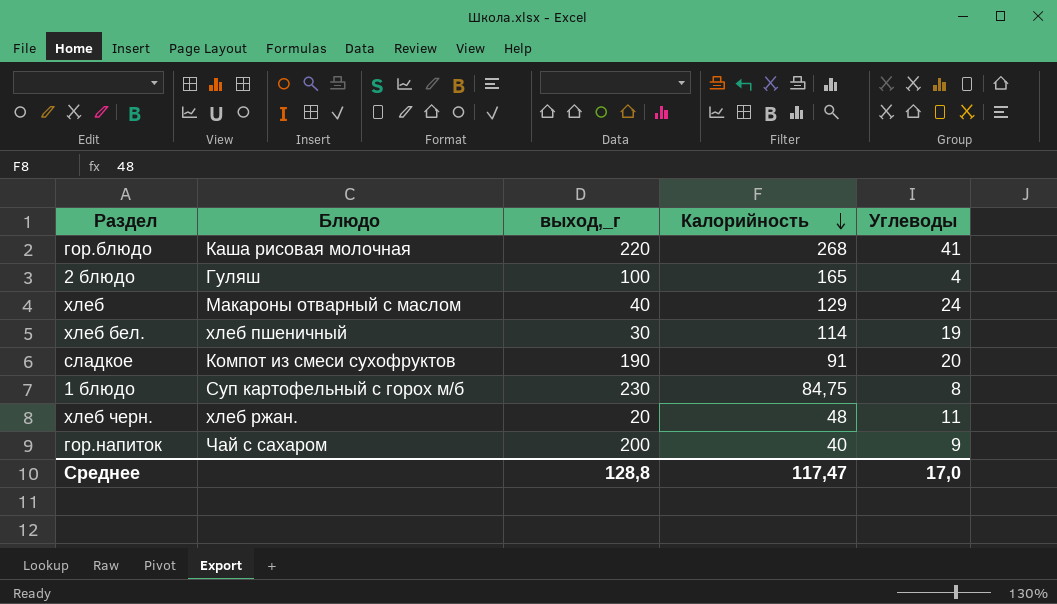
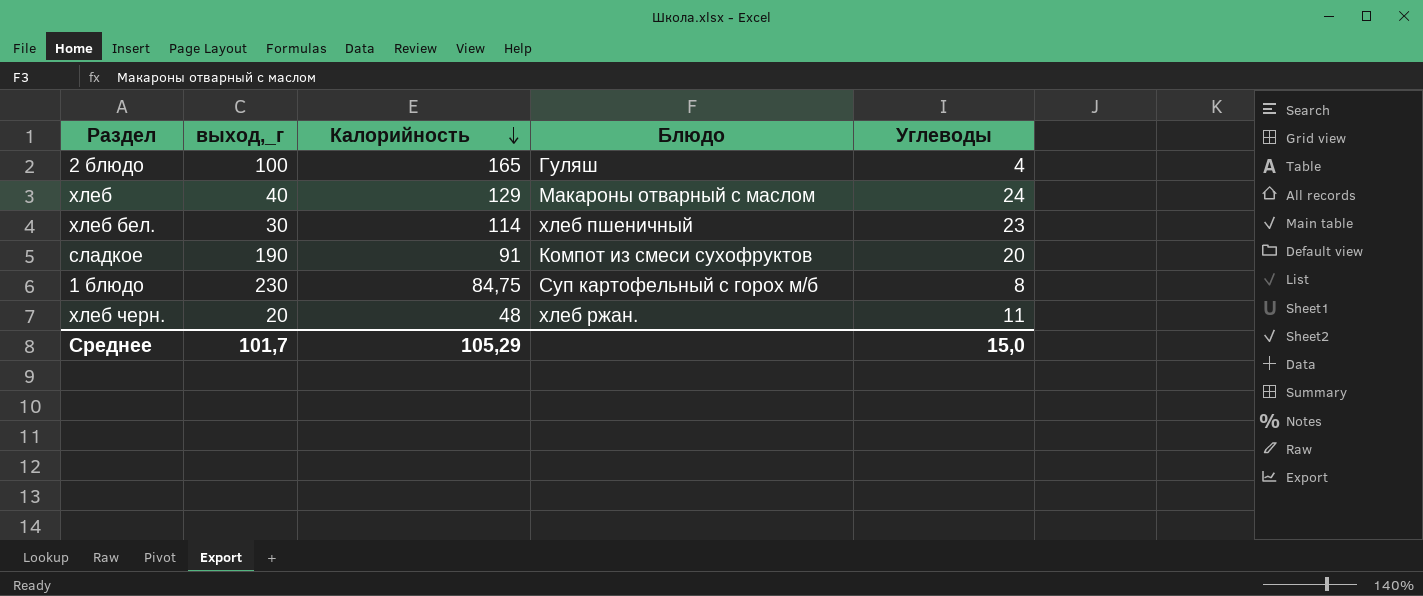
column Блюдо | position: 2 -> 4
row гор.блюдо: Каша рисовая молочная | 220 | 268 | 41 -> none
row гор.напиток: Чай с сахаром | 200 | 40 | 9 -> none
хлеб бел. | Углеводы: 19 -> 23
Среднее | выход,_г: 128,8 -> 101,7
Среднее | Калорийность: 117,47 -> 105,29
Среднее | Углеводы: 17,0 -> 15,0

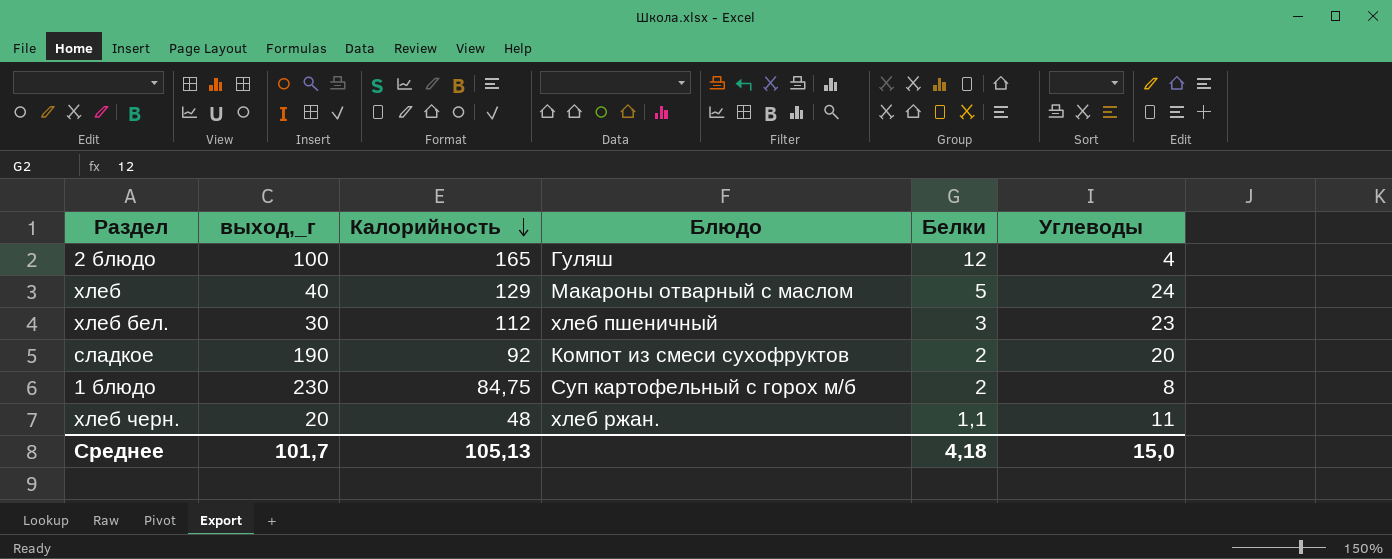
column Белки | position: none -> 5
хлеб бел. | Калорийность: 114 -> 112
сладкое | Калорийность: 91 -> 92
Среднее | Калорийность: 105,29 -> 105,13

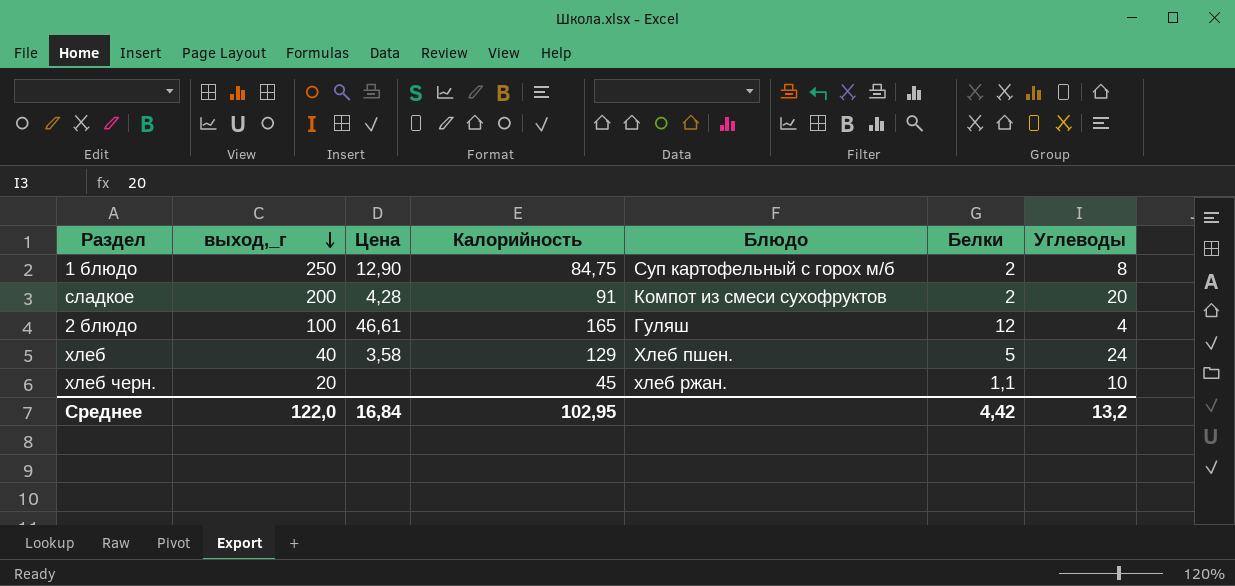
row order: Калорийность descending -> выход,_г descending
column Цена | position: none -> 3
row хлеб бел.: 30 | 112 | хлеб пшеничный | 3 | 23 -> none
1 блюдо | выход,_г: 230 -> 250
сладкое | выход,_г: 190 -> 200
сладкое | Калорийность: 92 -> 91
хлеб | Блюдо: Макароны отварный с маслом -> Хлеб пшен.
хлеб черн. | Калорийность: 48 -> 45
хлеб черн. | Углеводы: 11 -> 10
Среднее | выход,_г: 101,7 -> 122,0
Среднее | Калорийность: 105,13 -> 102,95
Среднее | Белки: 4,18 -> 4,42
Среднее | Углеводы: 15,0 -> 13,2

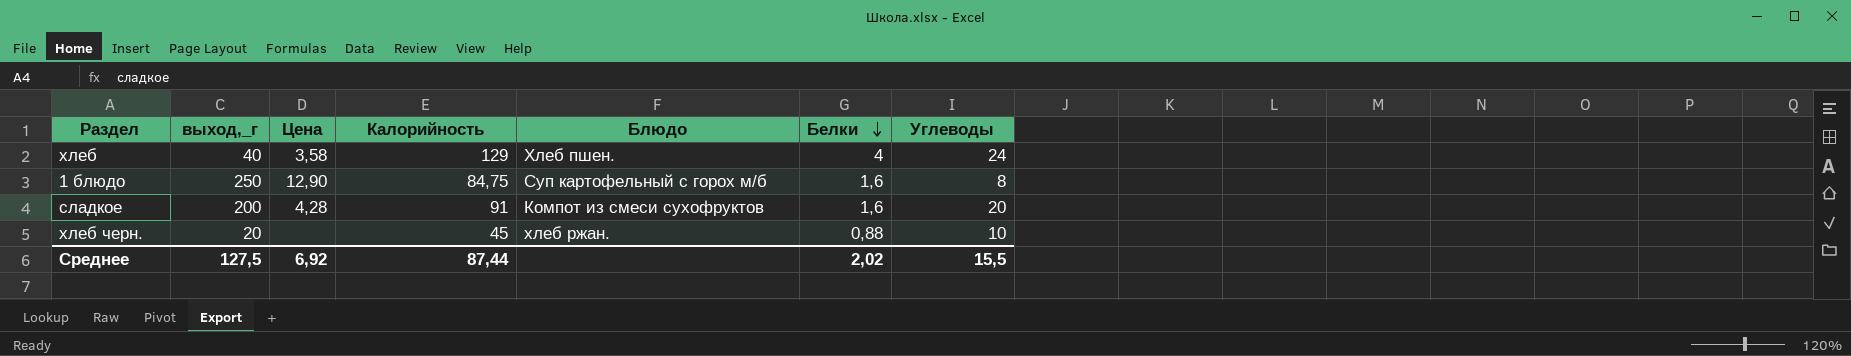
row order: выход,_г descending -> Белки descending
row 2 блюдо: 100 | 46,61 | 165 | Гуляш | 12 | 4 -> none
хлеб | Белки: 5 -> 4
1 блюдо | Белки: 2 -> 1,6
сладкое | Белки: 2 -> 1,6
хлеб черн. | Белки: 1,1 -> 0,88
Среднее | выход,_г: 122,0 -> 127,5
Среднее | Цена: 16,84 -> 6,92
Среднее | Калорийность: 102,95 -> 87,44
Среднее | Белки: 4,42 -> 2,02
Среднее | Углеводы: 13,2 -> 15,5

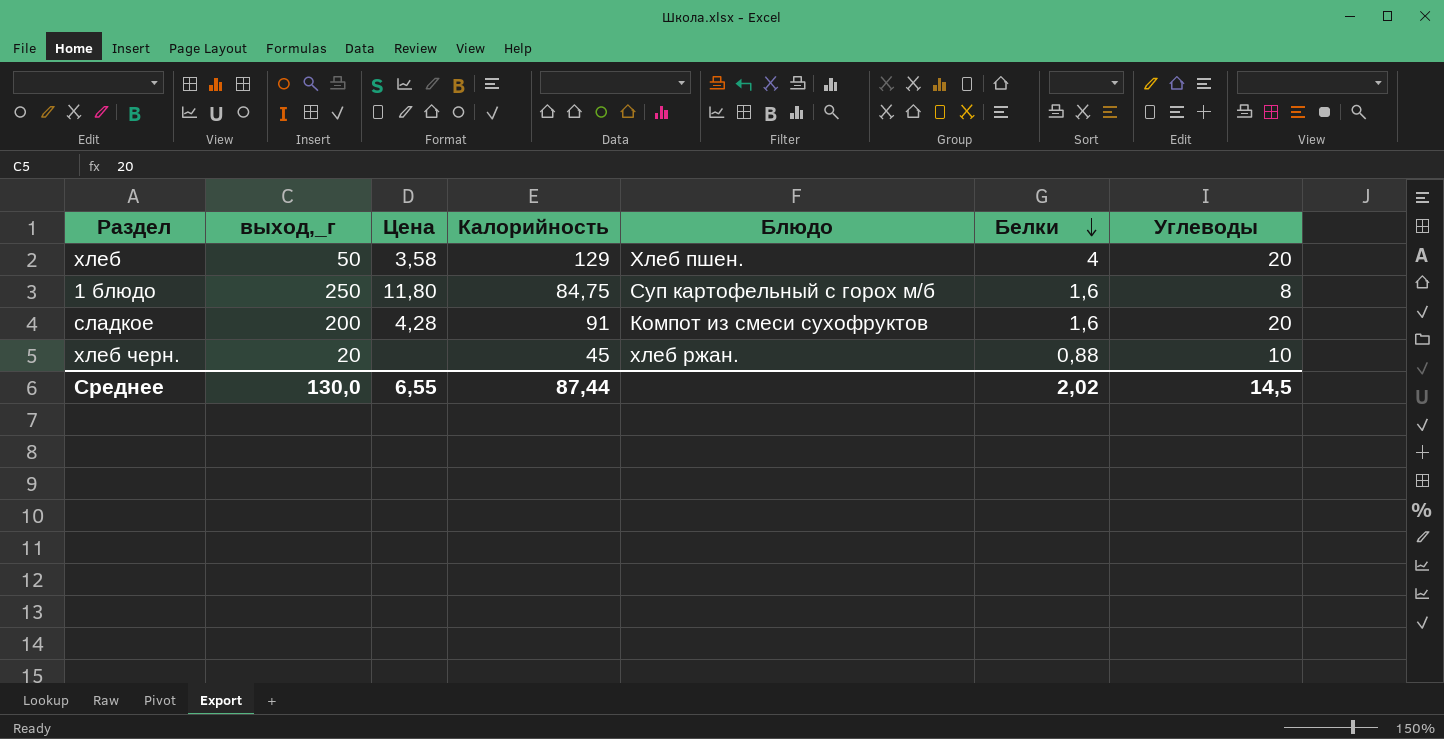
хлеб | выход,_г: 40 -> 50
хлеб | Углеводы: 24 -> 20
1 блюдо | Цена: 12,90 -> 11,80
Среднее | выход,_г: 127,5 -> 130,0
Среднее | Цена: 6,92 -> 6,55
Среднее | Углеводы: 15,5 -> 14,5

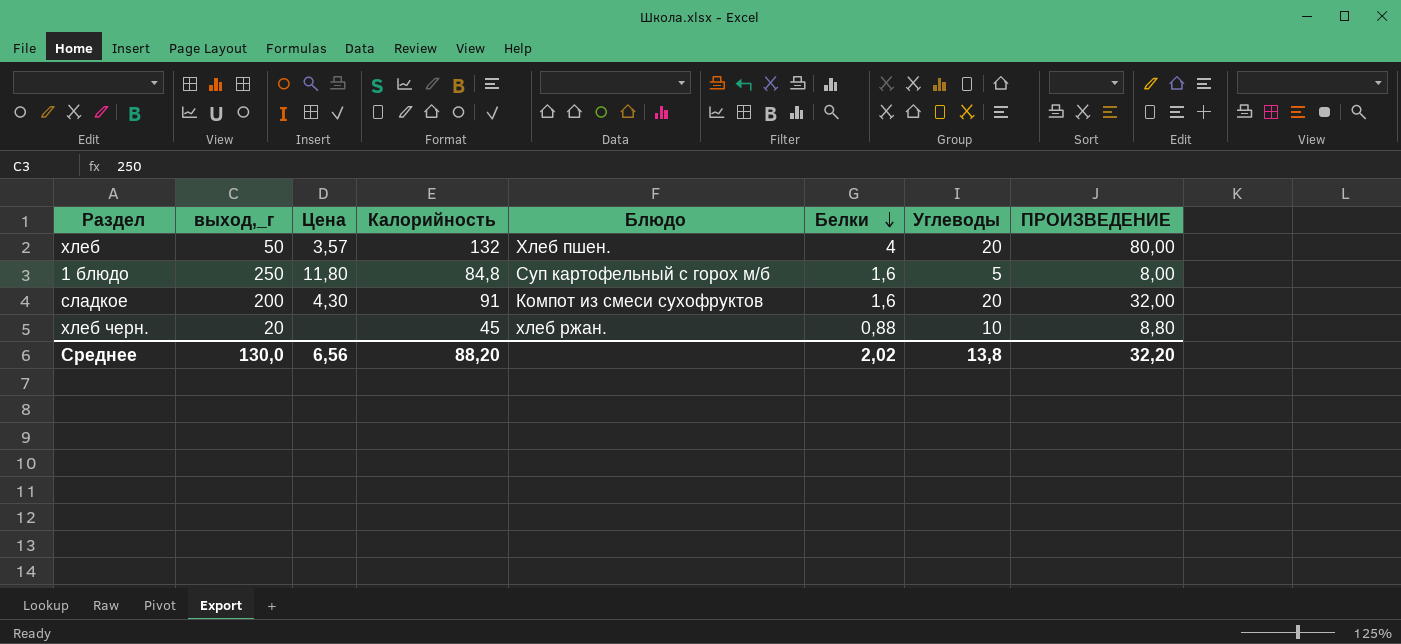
column ПРОИЗВЕДЕНИЕ | formula: none -> [Белки] * [Углеводы]
хлеб | Цена: 3,58 -> 3,57
хлеб | Калорийность: 129 -> 132
1 блюдо | Калорийность: 84,75 -> 84,8
1 блюдо | Углеводы: 8 -> 5
сладкое | Цена: 4,28 -> 4,30
Среднее | Цена: 6,55 -> 6,56
Среднее | Калорийность: 87,44 -> 88,20
Среднее | Углеводы: 14,5 -> 13,8

